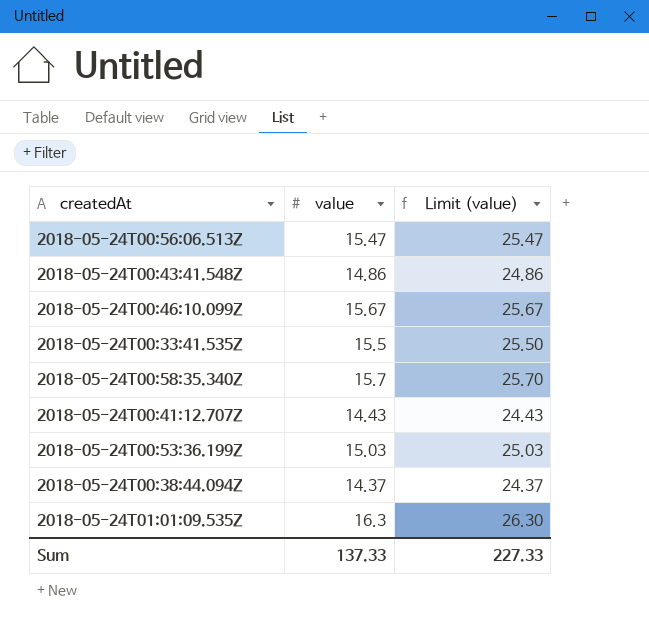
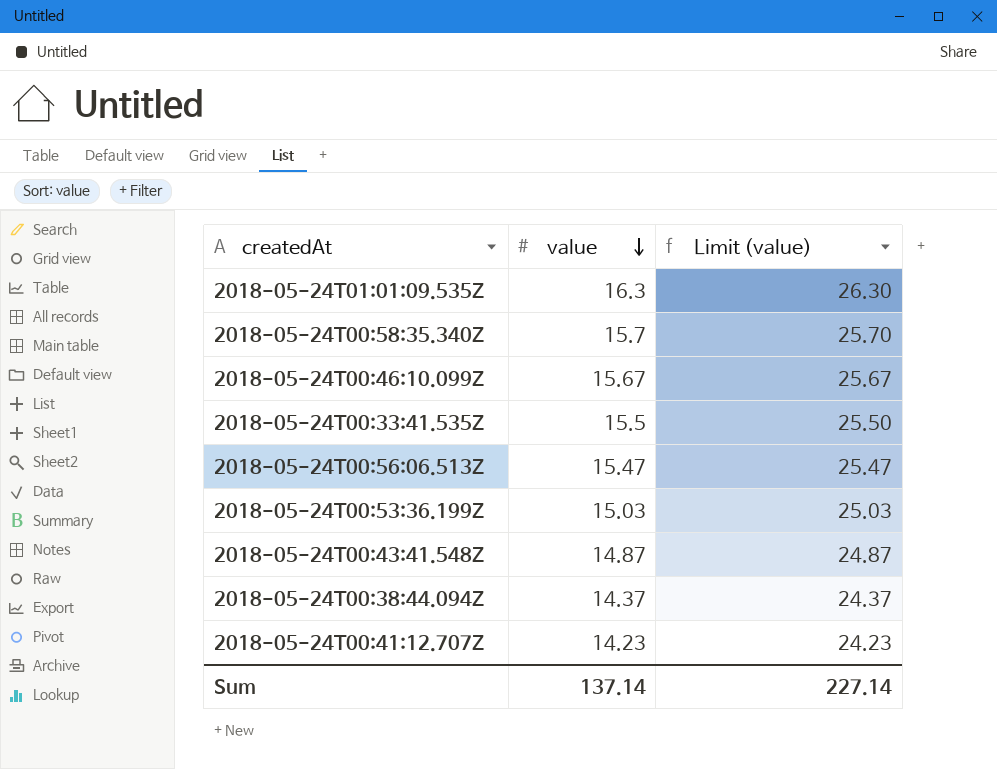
row order: none -> value descending
2018-05-24T00:43:41.548Z | value: 14.86 -> 14.87
2018-05-24T00:43:41.548Z | Limit (value): 24.86 -> 24.87
2018-05-24T00:41:12.707Z | value: 14.43 -> 14.23
2018-05-24T00:41:12.707Z | Limit (value): 24.43 -> 24.23
Sum | value: 137.33 -> 137.14
Sum | Limit (value): 227.33 -> 227.14

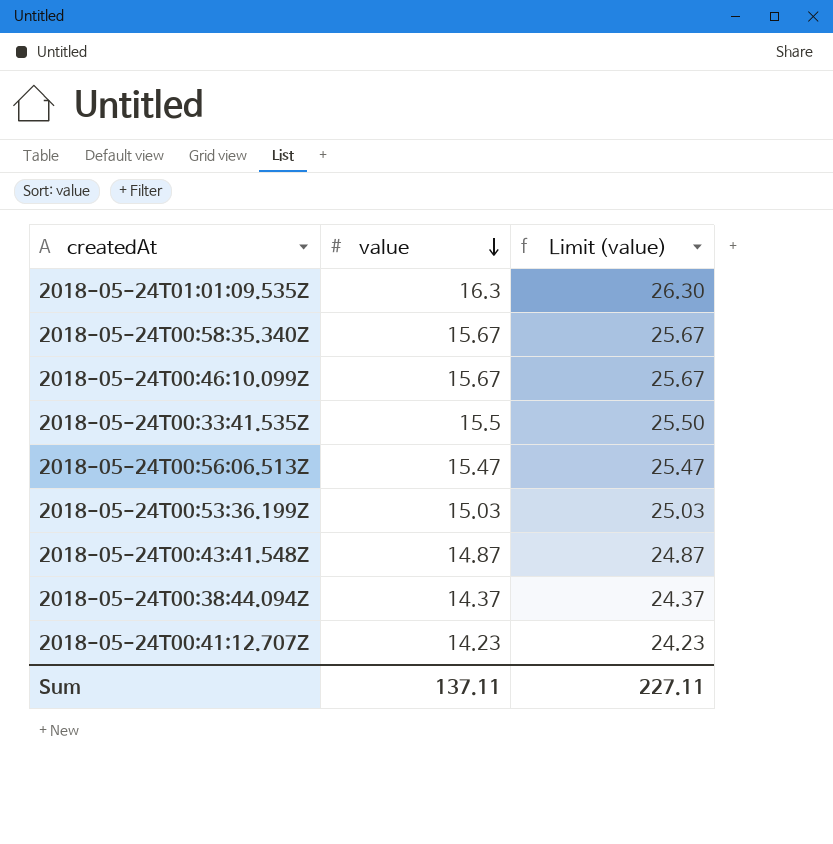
2018-05-24T00:58:35.340Z | value: 15.7 -> 15.67
2018-05-24T00:58:35.340Z | Limit (value): 25.70 -> 25.67
Sum | value: 137.14 -> 137.11
Sum | Limit (value): 227.14 -> 227.11

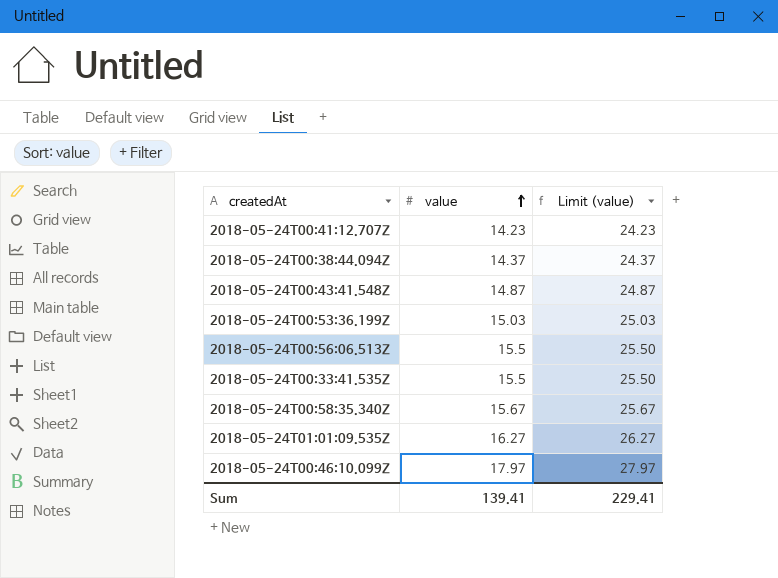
row order: value descending -> value ascending
2018-05-24T00:56:06.513Z | value: 15.47 -> 15.5
2018-05-24T00:56:06.513Z | Limit (value): 25.47 -> 25.50
2018-05-24T01:01:09.535Z | value: 16.3 -> 16.27
2018-05-24T01:01:09.535Z | Limit (value): 26.30 -> 26.27
2018-05-24T00:46:10.099Z | value: 15.67 -> 17.97
2018-05-24T00:46:10.099Z | Limit (value): 25.67 -> 27.97
Sum | value: 137.11 -> 139.41
Sum | Limit (value): 227.11 -> 229.41

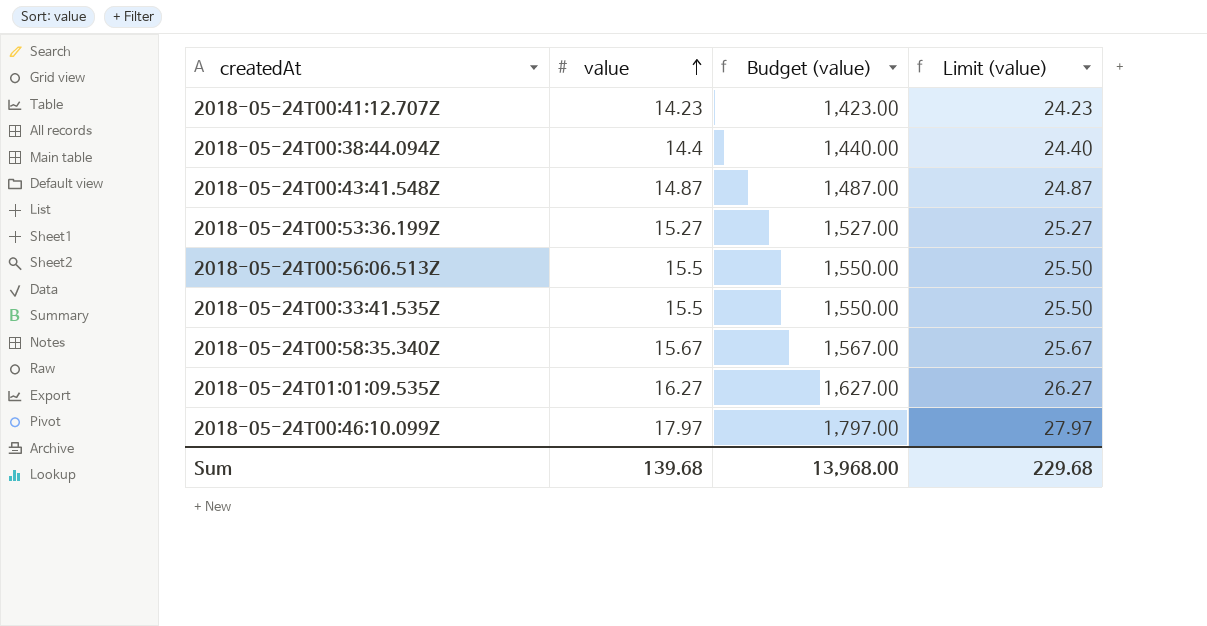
column Budget (value) | formula: none -> [value] * 100
2018-05-24T00:38:44.094Z | value: 14.37 -> 14.4
2018-05-24T00:38:44.094Z | Limit (value): 24.37 -> 24.40
2018-05-24T00:53:36.199Z | value: 15.03 -> 15.27
2018-05-24T00:53:36.199Z | Limit (value): 25.03 -> 25.27
Sum | value: 139.41 -> 139.68
Sum | Limit (value): 229.41 -> 229.68

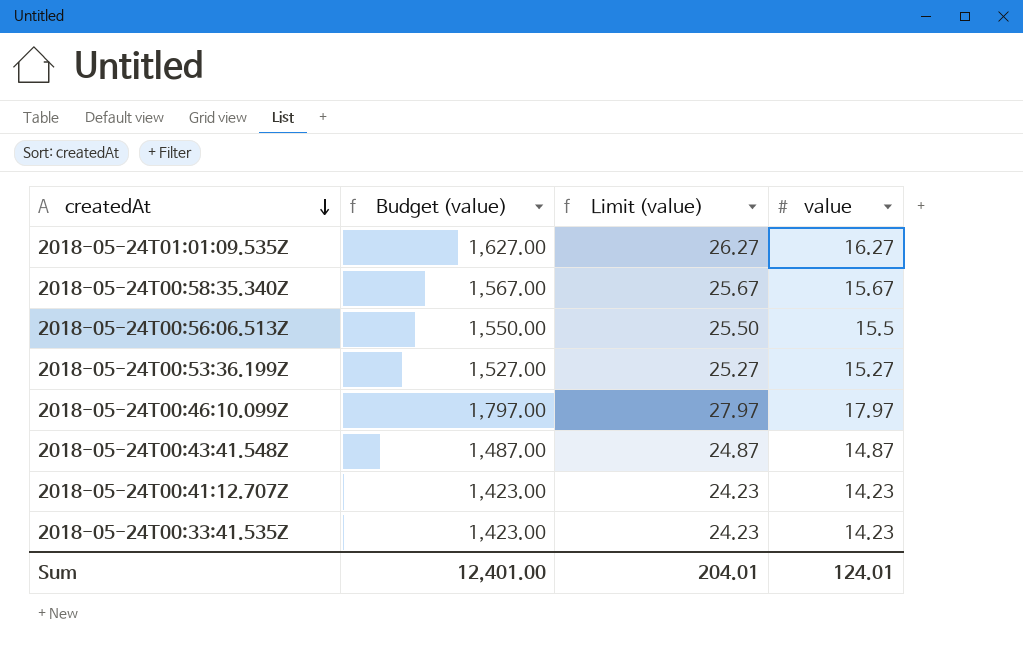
row order: value ascending -> createdAt descending
column value | position: 2 -> 4
row 2018-05-24T00:38:44.094Z: 14.4 | 1,440.00 | 24.40 -> none
2018-05-24T00:33:41.535Z | Budget (value): 1,550.00 -> 1,423.00
2018-05-24T00:33:41.535Z | Limit (value): 25.50 -> 24.23
2018-05-24T00:33:41.535Z | value: 15.5 -> 14.23
Sum | Budget (value): 13,968.00 -> 12,401.00
Sum | Limit (value): 229.68 -> 204.01
Sum | value: 139.68 -> 124.01

